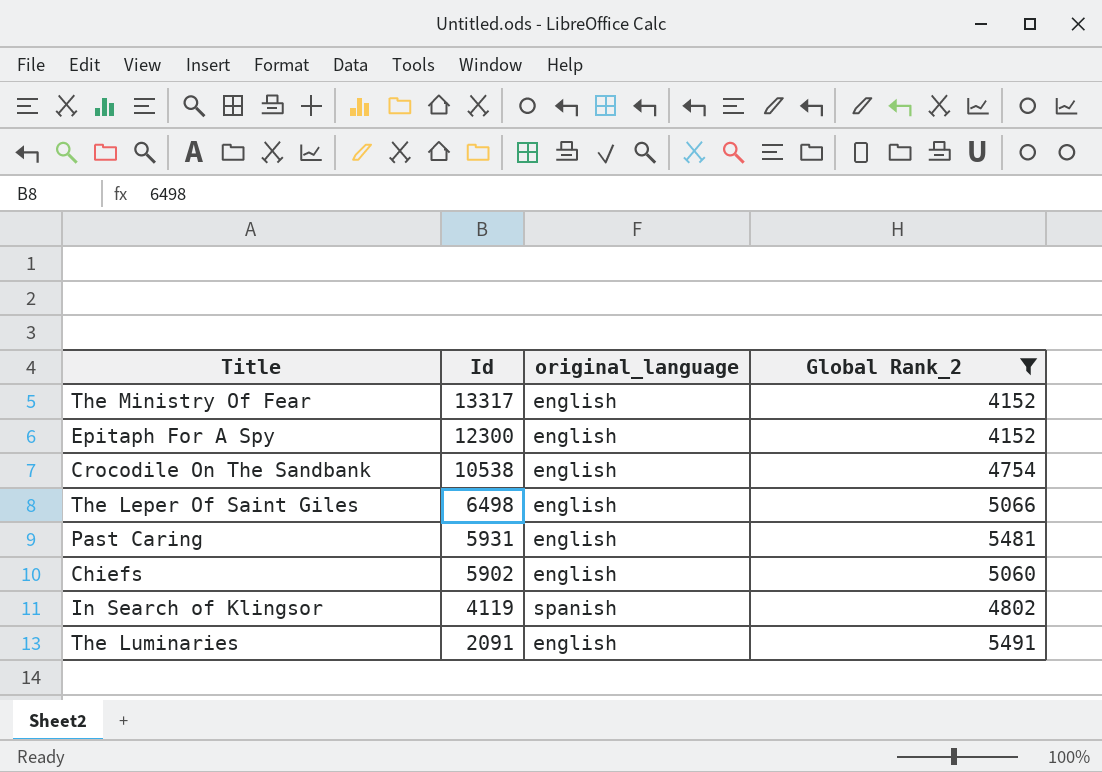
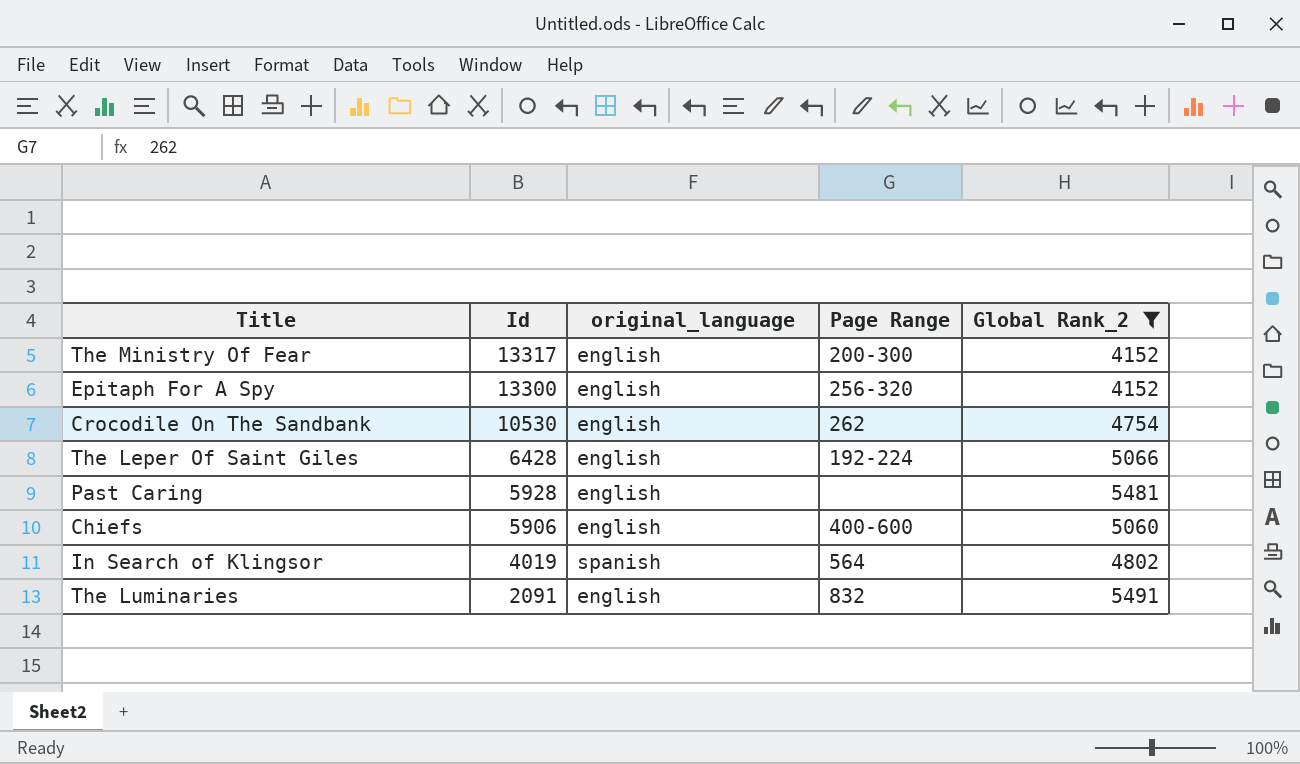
column Page Range | position: none -> 4
Epitaph For A Spy | Id: 12300 -> 13300
Crocodile On The Sandbank | Id: 10538 -> 10530
The Leper Of Saint Giles | Id: 6498 -> 6428
Past Caring | Id: 5931 -> 5928
Chiefs | Id: 5902 -> 5906
In Search of Klingsor | Id: 4119 -> 4019

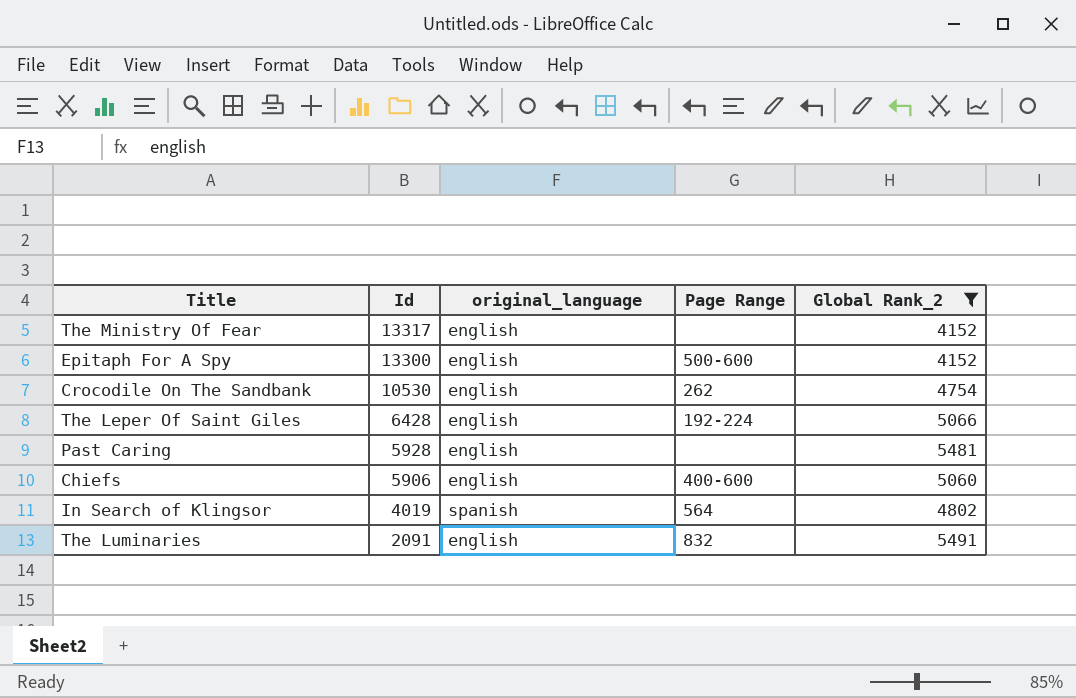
The Ministry Of Fear | Page Range: 200-300 -> none
Epitaph For A Spy | Page Range: 256-320 -> 500-600

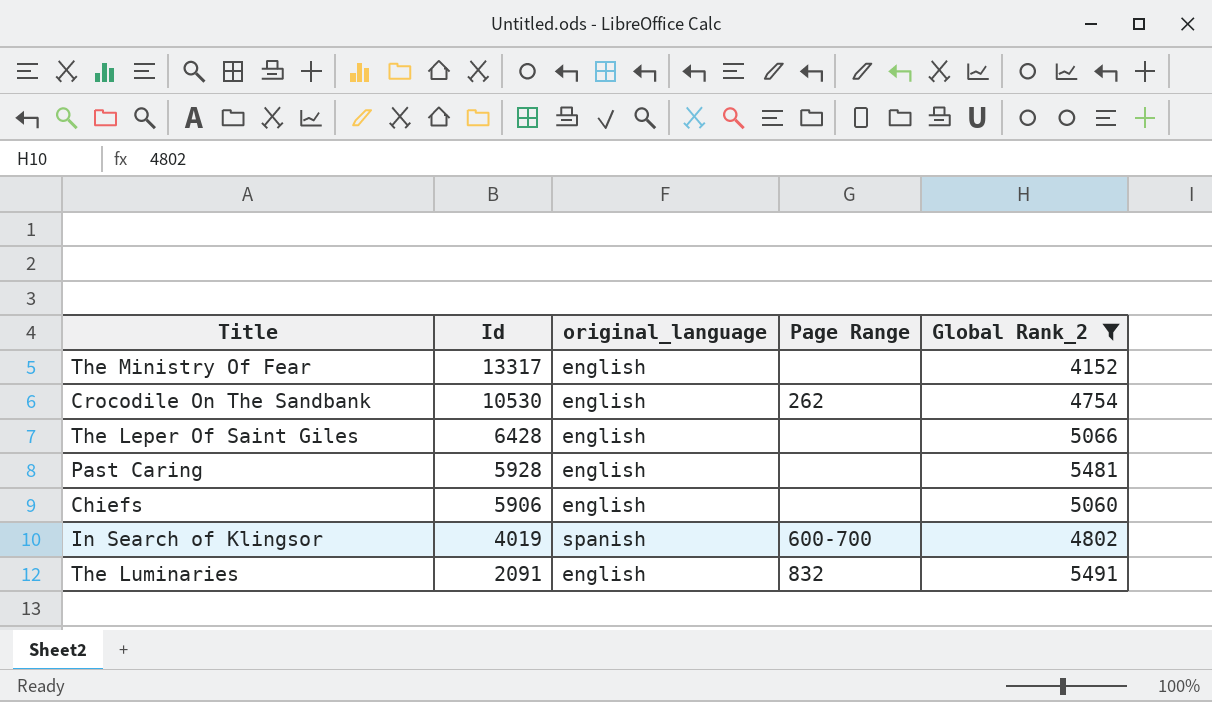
row Epitaph For A Spy: 13300 | english | 500-600 | 4152 -> none
The Leper Of Saint Giles | Page Range: 192-224 -> none
Chiefs | Page Range: 400-600 -> none
In Search of Klingsor | Page Range: 564 -> 600-700

